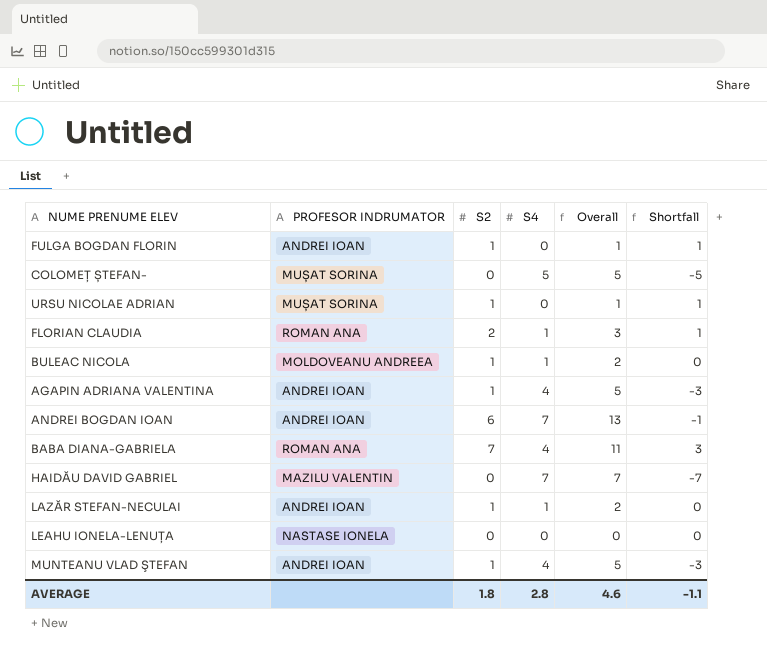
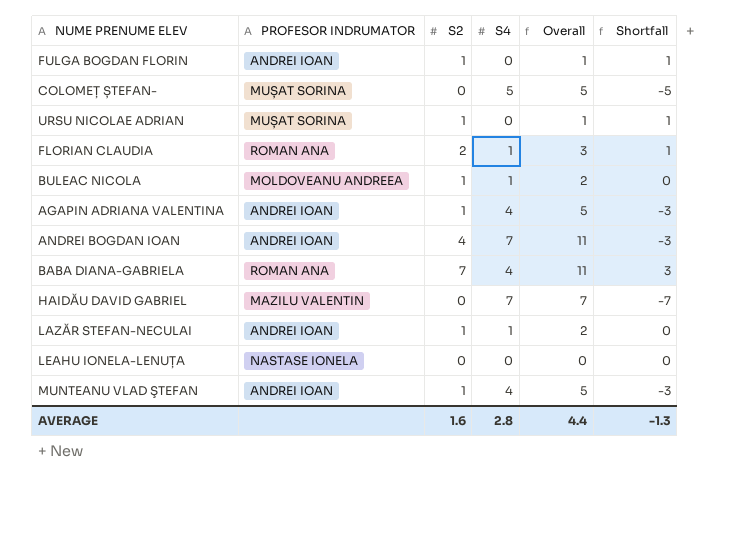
ANDREI BOGDAN IOAN | S2: 6 -> 4
ANDREI BOGDAN IOAN | Overall: 13 -> 11
ANDREI BOGDAN IOAN | Shortfall: -1 -> -3
AVERAGE | S2: 1.8 -> 1.6
AVERAGE | Overall: 4.6 -> 4.4
AVERAGE | Shortfall: -1.1 -> -1.3

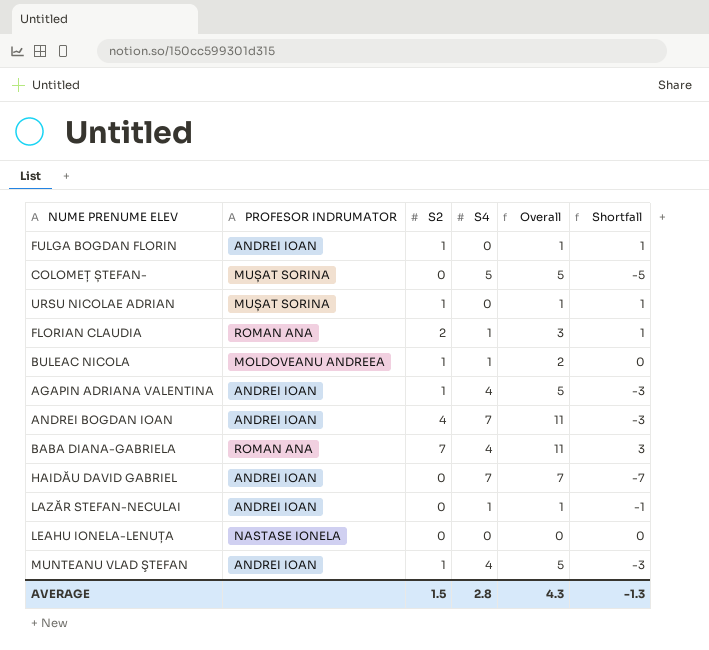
HAIDĂU DAVID GABRIEL | PROFESOR INDRUMATOR: MAZILU VALENTIN -> ANDREI IOAN
LAZĂR STEFAN-NECULAI | S2: 1 -> 0
LAZĂR STEFAN-NECULAI | Overall: 2 -> 1
LAZĂR STEFAN-NECULAI | Shortfall: 0 -> -1
AVERAGE | S2: 1.6 -> 1.5
AVERAGE | Overall: 4.4 -> 4.3

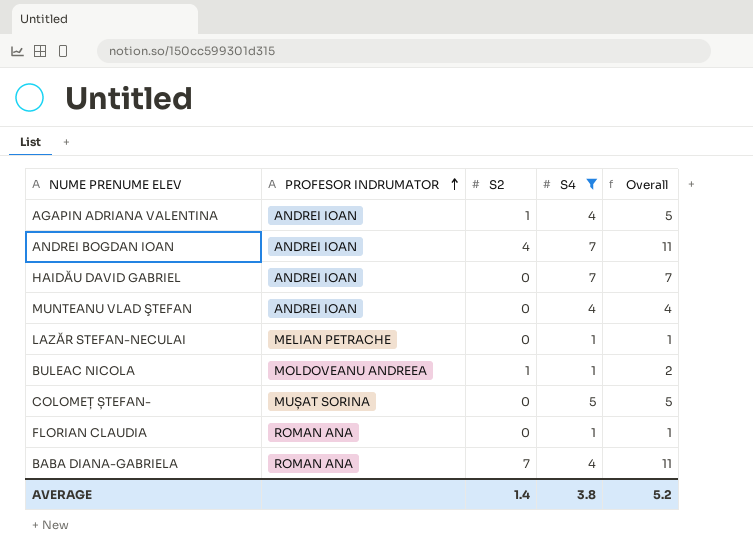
filter: none -> S4 != 0
row order: none -> PROFESOR INDRUMATOR ascending
column Shortfall | formula: [S2] - [S4] -> none
MUNTEANU VLAD ŞTEFAN | S2: 1 -> 0
MUNTEANU VLAD ŞTEFAN | Overall: 5 -> 4
LAZĂR STEFAN-NECULAI | PROFESOR INDRUMATOR: ANDREI IOAN -> MELIAN PETRACHE
FLORIAN CLAUDIA | S2: 2 -> 0
FLORIAN CLAUDIA | Overall: 3 -> 1
AVERAGE | S2: 1.5 -> 1.4
AVERAGE | S4: 2.8 -> 3.8
AVERAGE | Overall: 4.3 -> 5.2

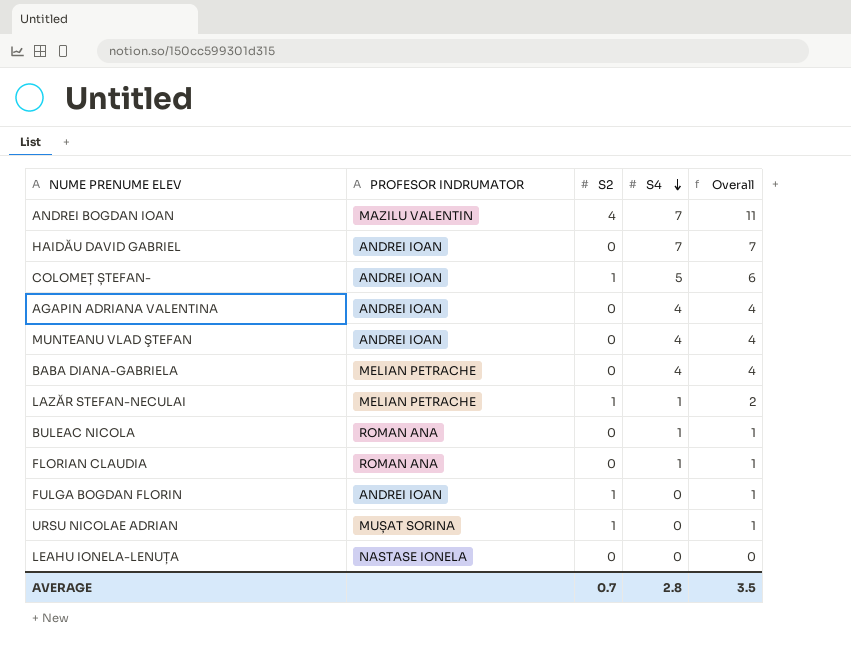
filter: S4 != 0 -> none
row order: PROFESOR INDRUMATOR ascending -> S4 descending
ANDREI BOGDAN IOAN | PROFESOR INDRUMATOR: ANDREI IOAN -> MAZILU VALENTIN
COLOMEȚ ȘTEFAN- | PROFESOR INDRUMATOR: MUȘAT SORINA -> ANDREI IOAN
COLOMEȚ ȘTEFAN- | S2: 0 -> 1
COLOMEȚ ȘTEFAN- | Overall: 5 -> 6
AGAPIN ADRIANA VALENTINA | S2: 1 -> 0
AGAPIN ADRIANA VALENTINA | Overall: 5 -> 4
BABA DIANA-GABRIELA | PROFESOR INDRUMATOR: ROMAN ANA -> MELIAN PETRACHE
BABA DIANA-GABRIELA | S2: 7 -> 0
BABA DIANA-GABRIELA | Overall: 11 -> 4
LAZĂR STEFAN-NECULAI | S2: 0 -> 1
LAZĂR STEFAN-NECULAI | Overall: 1 -> 2
BULEAC NICOLA | PROFESOR INDRUMATOR: MOLDOVEANU ANDREEA -> ROMAN ANA
BULEAC NICOLA | S2: 1 -> 0
BULEAC NICOLA | Overall: 2 -> 1
AVERAGE | S2: 1.4 -> 0.7
AVERAGE | S4: 3.8 -> 2.8
AVERAGE | Overall: 5.2 -> 3.5

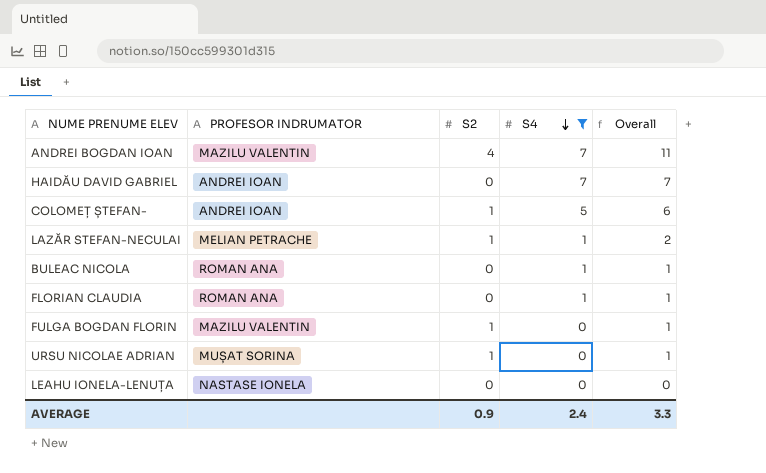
filter: none -> S4 != 4
FULGA BOGDAN FLORIN | PROFESOR INDRUMATOR: ANDREI IOAN -> MAZILU VALENTIN
AVERAGE | S2: 0.7 -> 0.9
AVERAGE | S4: 2.8 -> 2.4
AVERAGE | Overall: 3.5 -> 3.3

